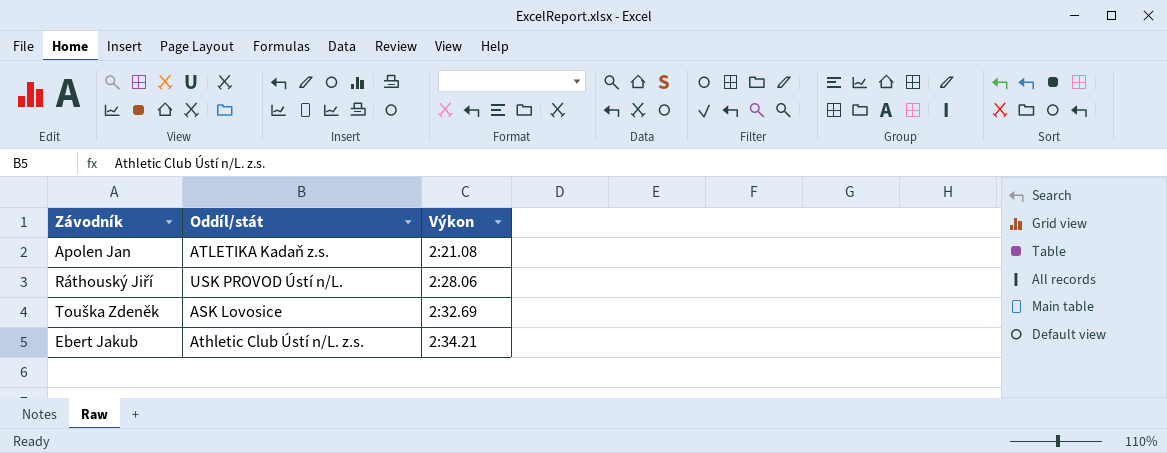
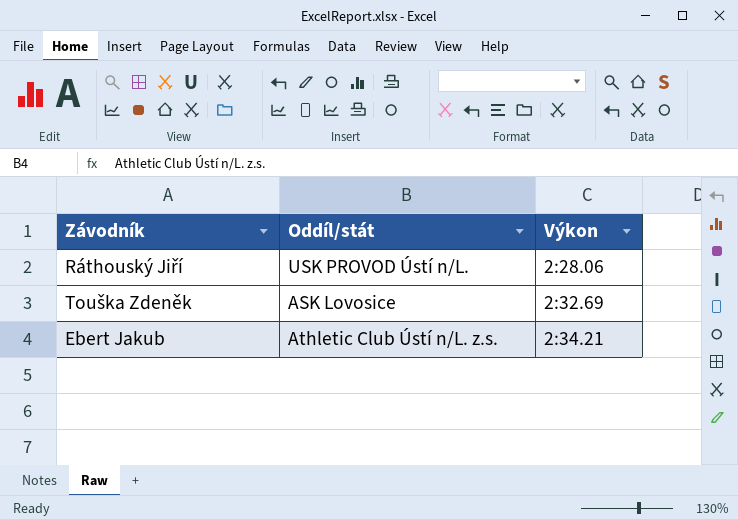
row Apolen Jan: ATLETIKA Kadaň z.s. | 2:21.08 -> none

